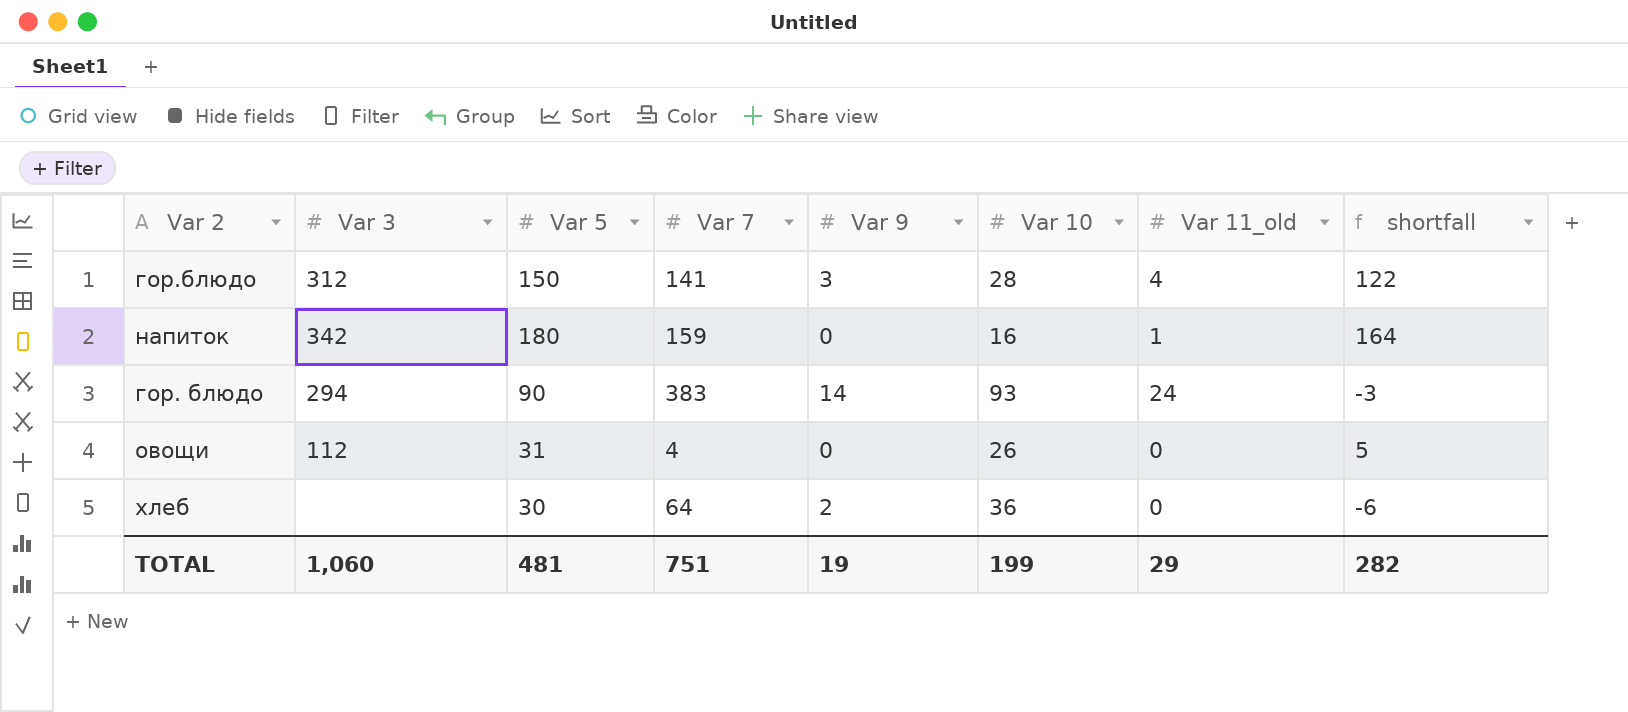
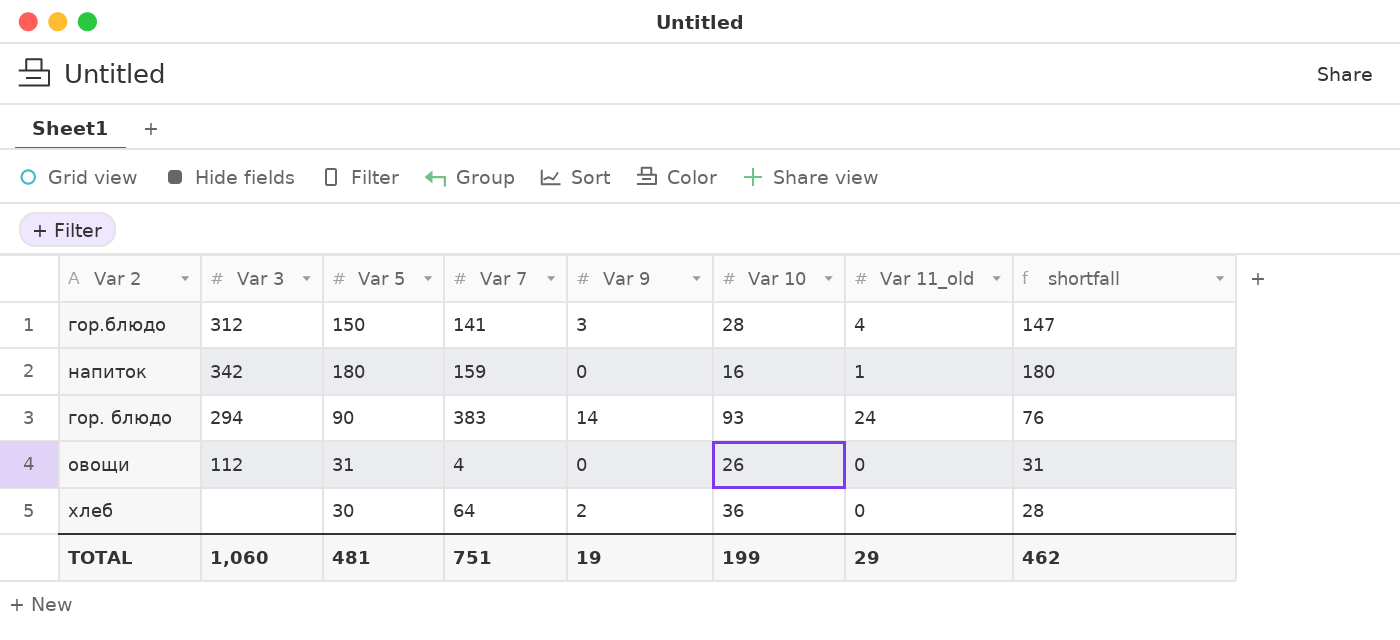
column shortfall | formula: [Var 5] - [Var 10] -> [Var 5] - [Var 9]
TOTAL | shortfall: 282 -> 462

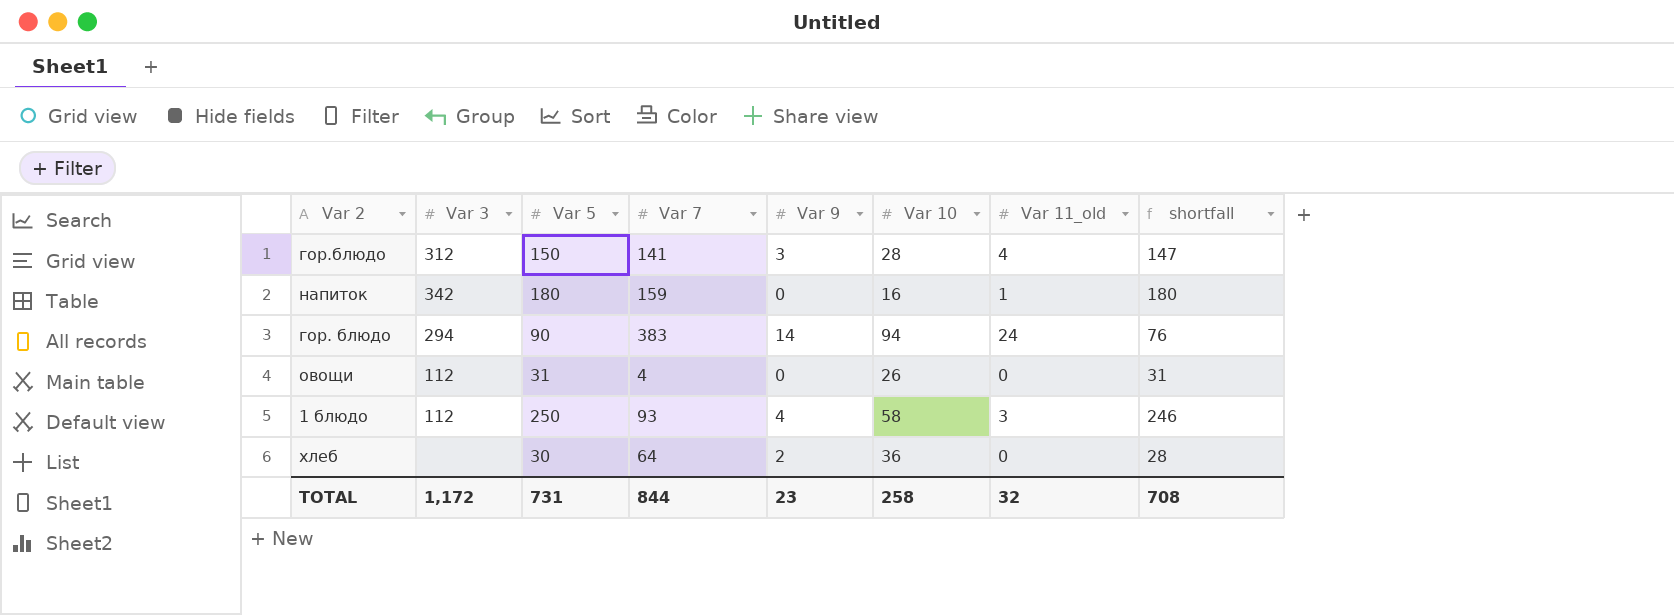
гор. блюдо | Var 10: 93 -> 94
row 1 блюдо: none -> 112 | 250 | 93 | 4 | 58 | 3 | 246
TOTAL | Var 3: 1,060 -> 1,172
TOTAL | Var 5: 481 -> 731
TOTAL | Var 7: 751 -> 844
TOTAL | Var 9: 19 -> 23
TOTAL | Var 10: 199 -> 258
TOTAL | Var 11_old: 29 -> 32
TOTAL | shortfall: 462 -> 708

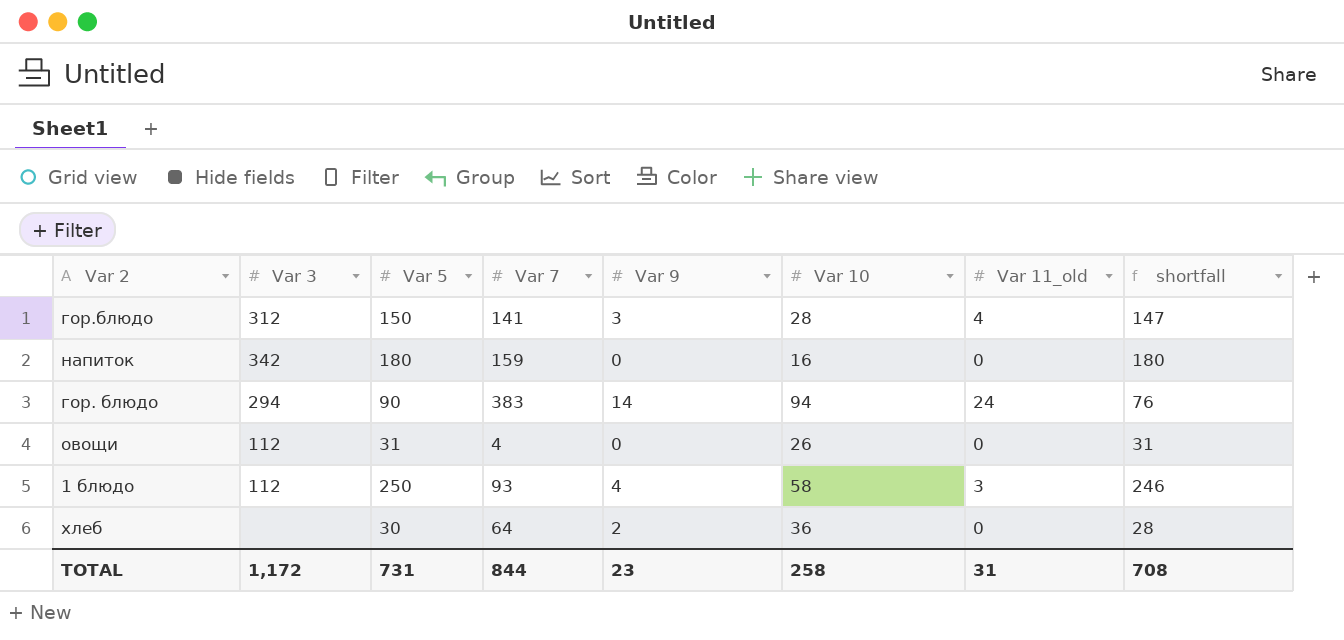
напиток | Var 11_old: 1 -> 0
TOTAL | Var 11_old: 32 -> 31

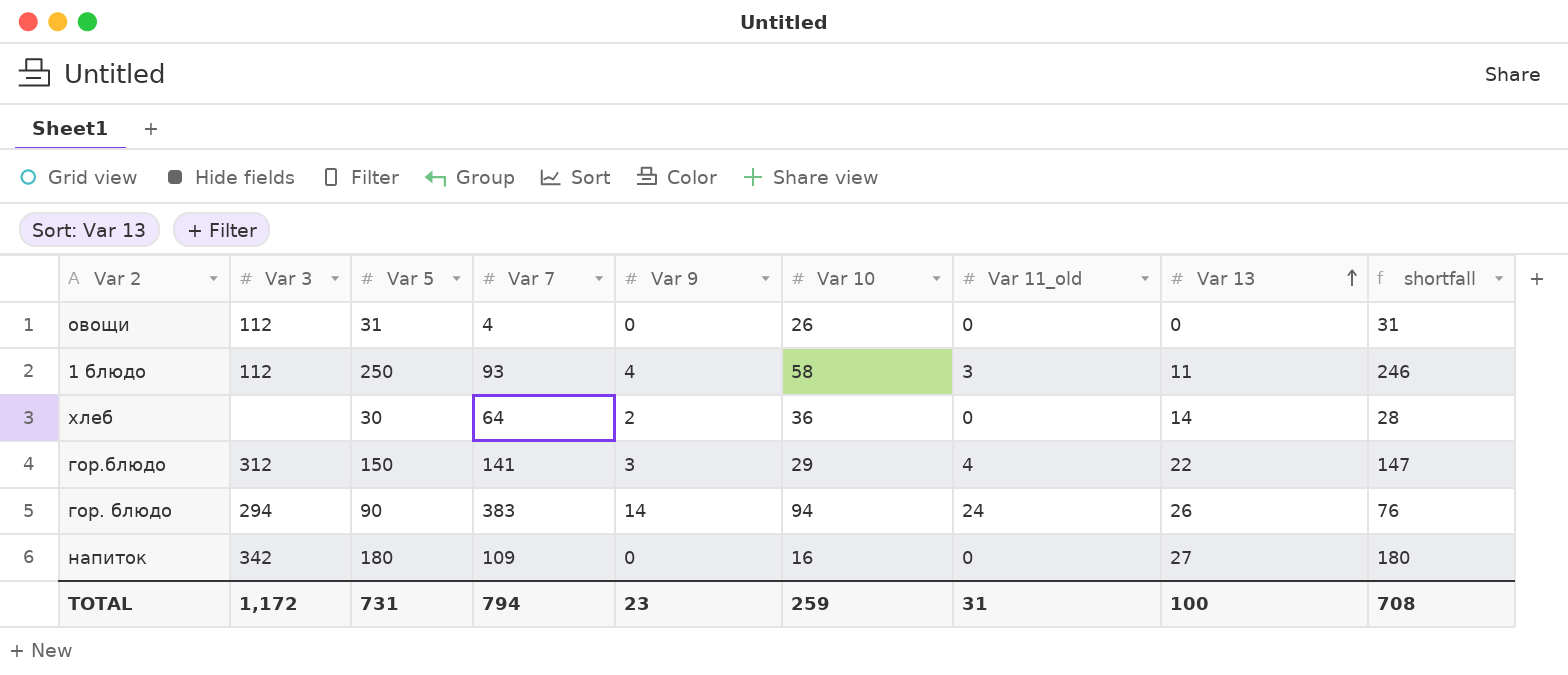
row order: none -> Var 13 ascending
column Var 13 | position: none -> 8
гор.блюдо | Var 10: 28 -> 29
напиток | Var 7: 159 -> 109
TOTAL | Var 7: 844 -> 794
TOTAL | Var 10: 258 -> 259

